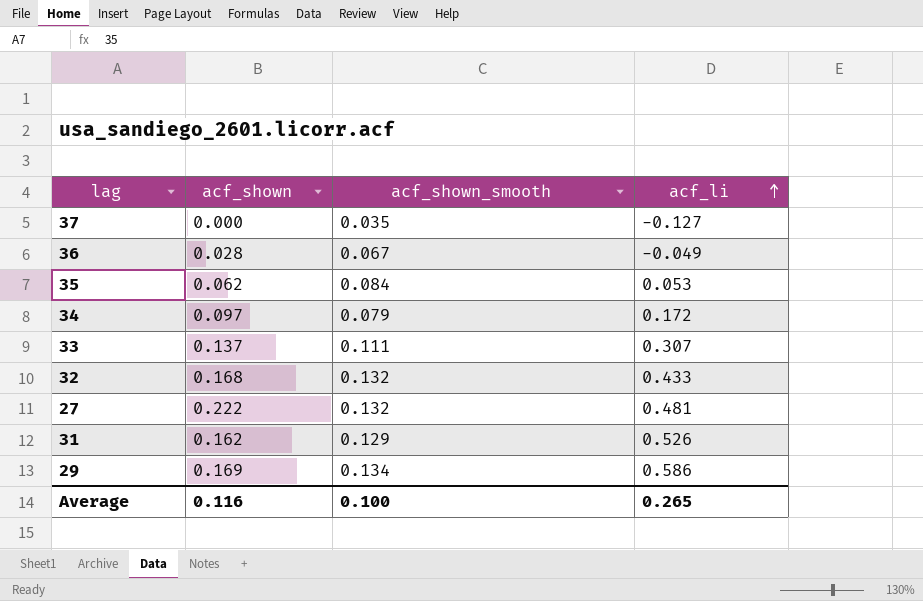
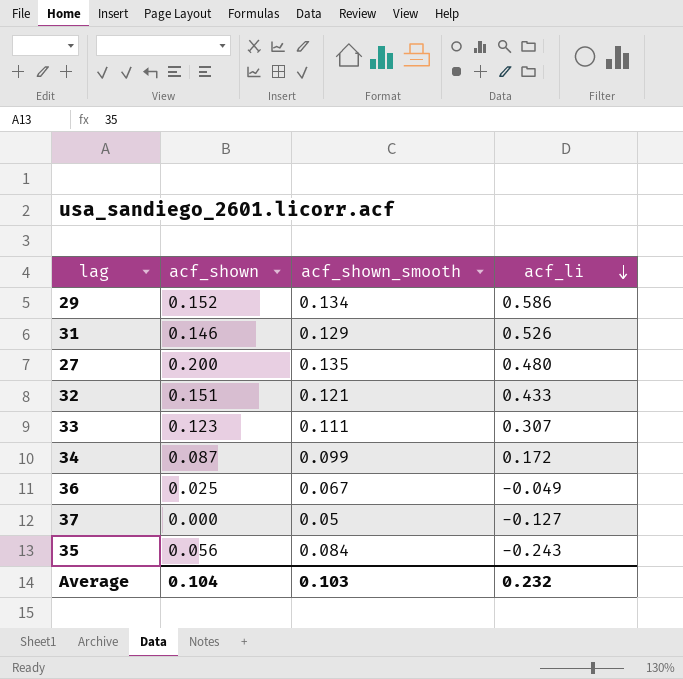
row order: acf_li ascending -> acf_li descending
29 | acf_shown: 0.169 -> 0.152
31 | acf_shown: 0.162 -> 0.146
27 | acf_shown: 0.222 -> 0.200
27 | acf_shown_smooth: 0.132 -> 0.135
27 | acf_li: 0.481 -> 0.480
32 | acf_shown: 0.168 -> 0.151
32 | acf_shown_smooth: 0.132 -> 0.121
33 | acf_shown: 0.137 -> 0.123
34 | acf_shown: 0.097 -> 0.087
34 | acf_shown_smooth: 0.079 -> 0.099
36 | acf_shown: 0.028 -> 0.025
37 | acf_shown_smooth: 0.035 -> 0.05
35 | acf_shown: 0.062 -> 0.056
35 | acf_li: 0.053 -> -0.243
Average | acf_shown: 0.116 -> 0.104
Average | acf_shown_smooth: 0.100 -> 0.103
Average | acf_li: 0.265 -> 0.232

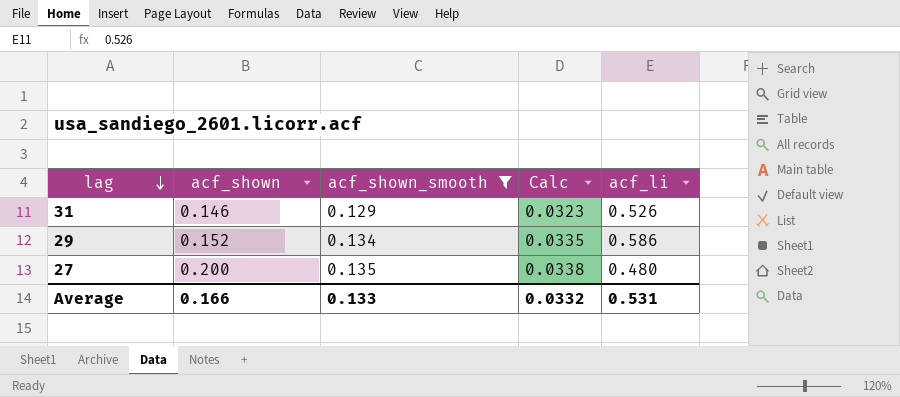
filter: none -> acf_shown_smooth >= 0.129
row order: acf_li descending -> lag descending
column Calc | formula: none -> [acf_shown_smooth] * 0.25
Average | acf_shown: 0.104 -> 0.166
Average | acf_shown_smooth: 0.103 -> 0.133
Average | acf_li: 0.232 -> 0.531

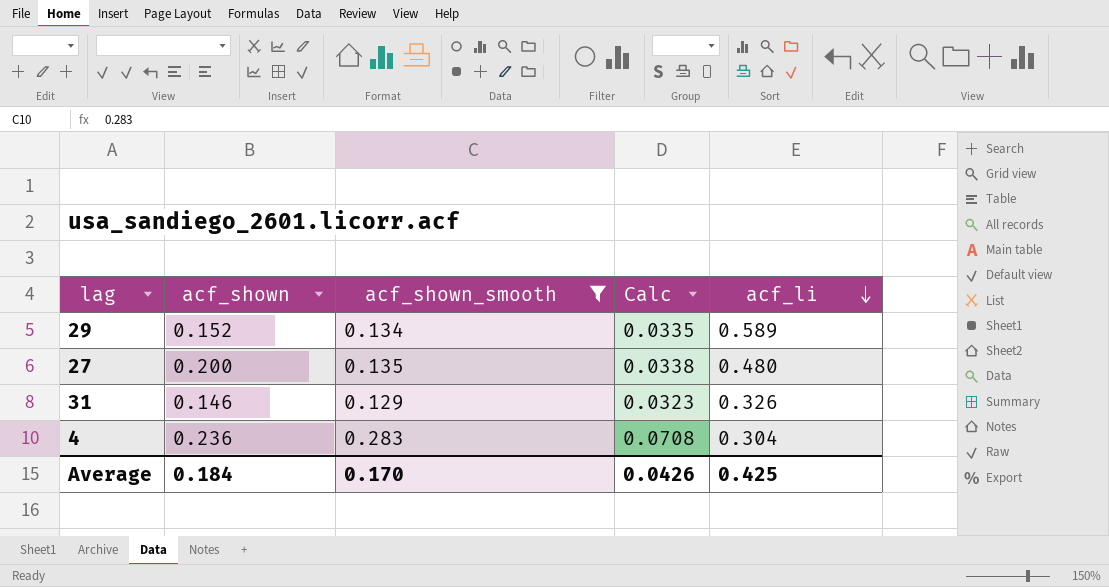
row order: lag descending -> acf_li descending
29 | acf_li: 0.586 -> 0.589
31 | acf_li: 0.526 -> 0.326
row 4: none -> 0.236 | 0.283 | 0.0708 | 0.304
Average | acf_shown: 0.166 -> 0.184
Average | acf_shown_smooth: 0.133 -> 0.170
Average | Calc: 0.0332 -> 0.0426
Average | acf_li: 0.531 -> 0.425

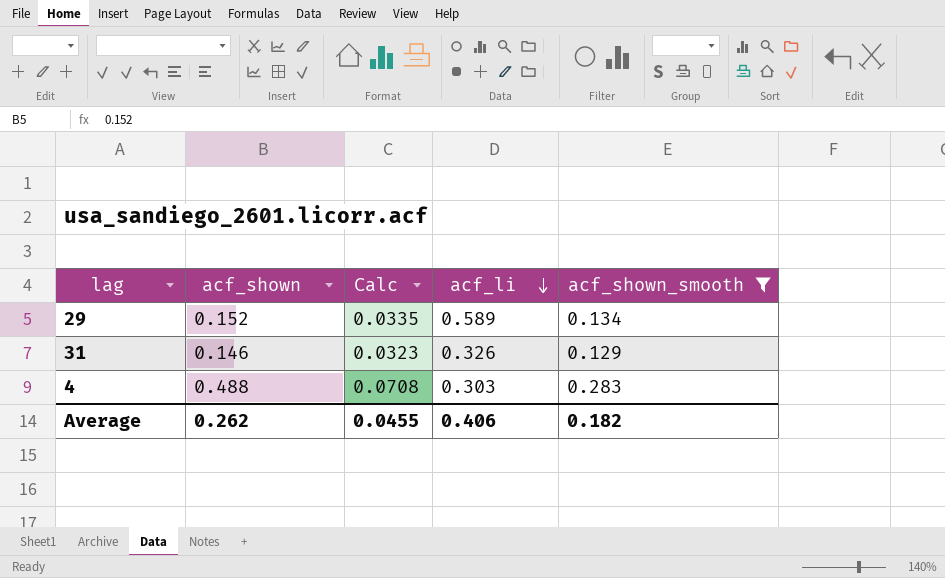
column acf_shown_smooth | position: 3 -> 5
row 27: 0.200 | 0.135 | 0.0338 | 0.480 -> none
4 | acf_shown: 0.236 -> 0.488
4 | acf_li: 0.304 -> 0.303
Average | acf_shown: 0.184 -> 0.262
Average | Calc: 0.0426 -> 0.0455
Average | acf_li: 0.425 -> 0.406
Average | acf_shown_smooth: 0.170 -> 0.182

